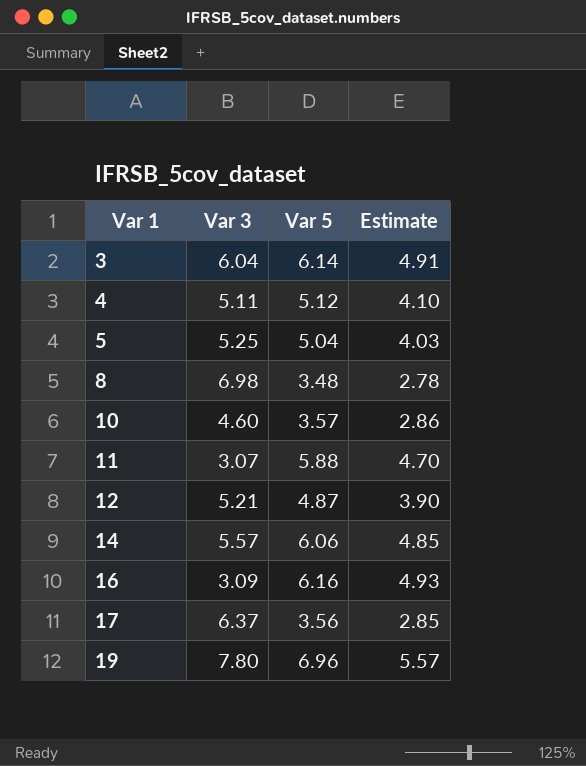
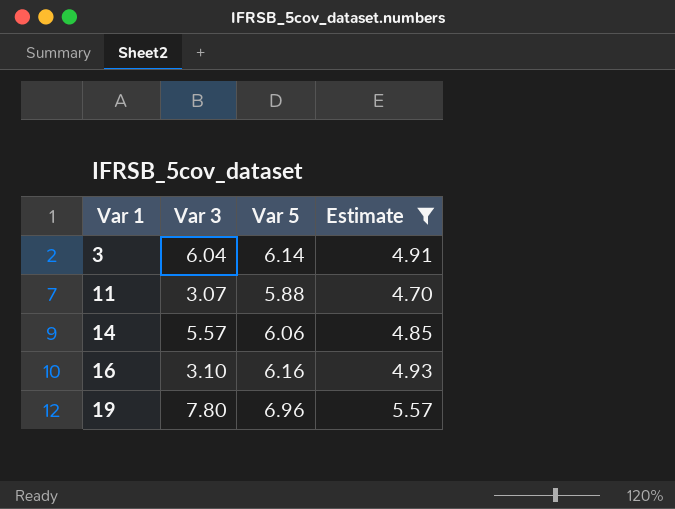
filter: none -> Estimate >= 4.70
16 | Var 3: 3.09 -> 3.10

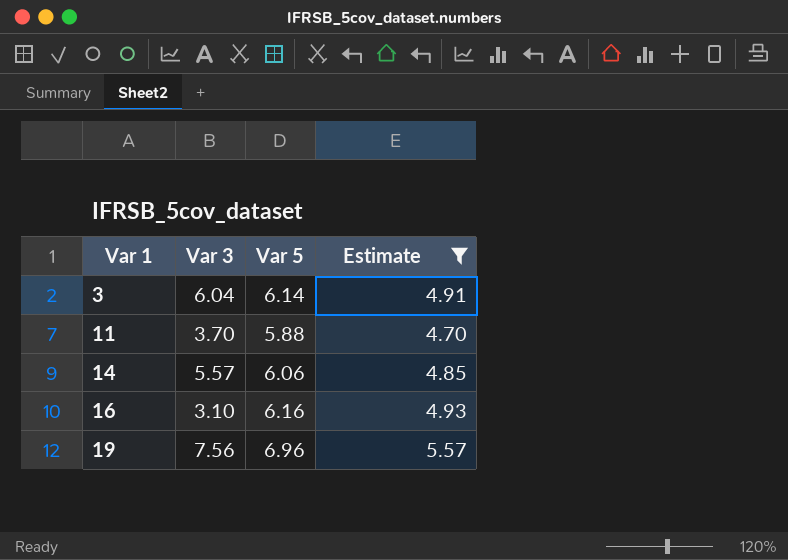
11 | Var 3: 3.07 -> 3.70
19 | Var 3: 7.80 -> 7.56

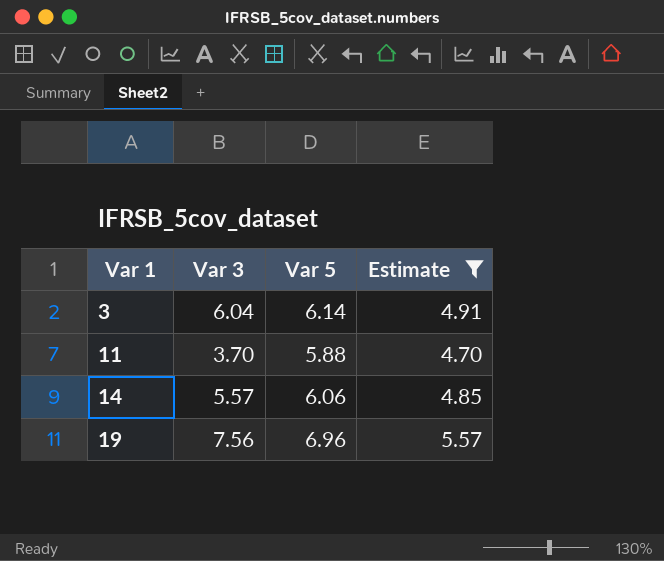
row 16: 3.10 | 6.16 | 4.93 -> none

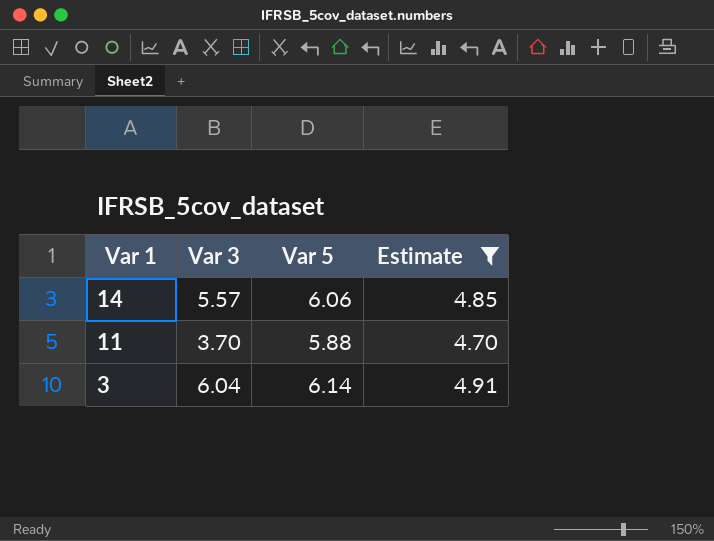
row order: Var 1 ascending -> Var 1 descending
row 19: 7.56 | 6.96 | 5.57 -> none

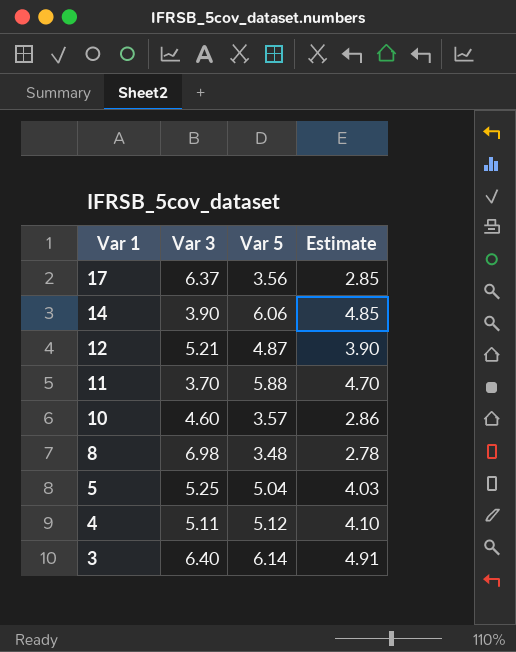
filter: Estimate >= 4.70 -> none
14 | Var 3: 5.57 -> 3.90
3 | Var 3: 6.04 -> 6.40

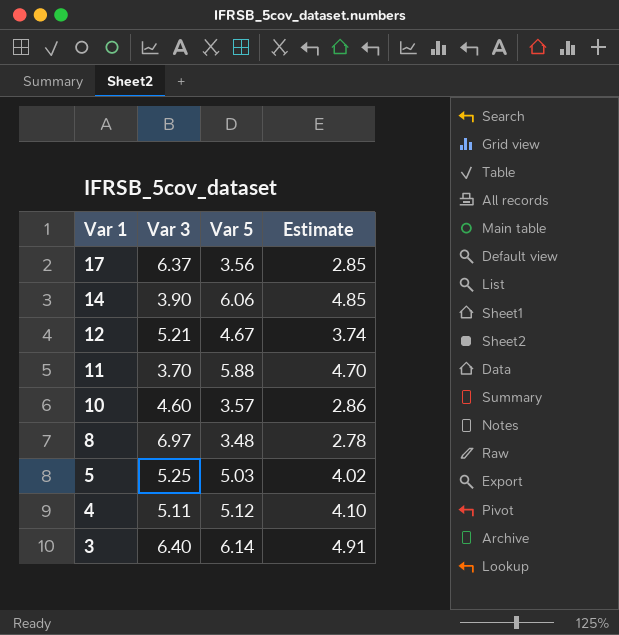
12 | Var 5: 4.87 -> 4.67
12 | Estimate: 3.90 -> 3.74
8 | Var 3: 6.98 -> 6.97
5 | Var 5: 5.04 -> 5.03
5 | Estimate: 4.03 -> 4.02

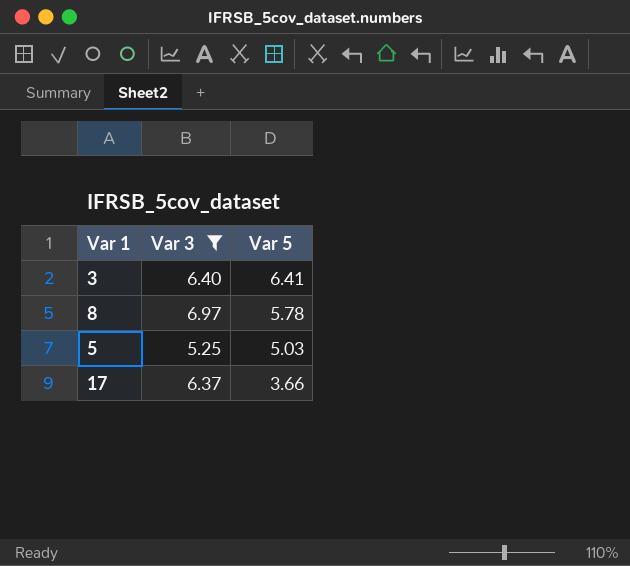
filter: none -> Var 3 >= 5.25
row order: Var 1 descending -> Var 5 descending
column Estimate | formula: [Var 5] * 0.8 -> none
3 | Var 5: 6.14 -> 6.41
8 | Var 5: 3.48 -> 5.78
17 | Var 5: 3.56 -> 3.66

